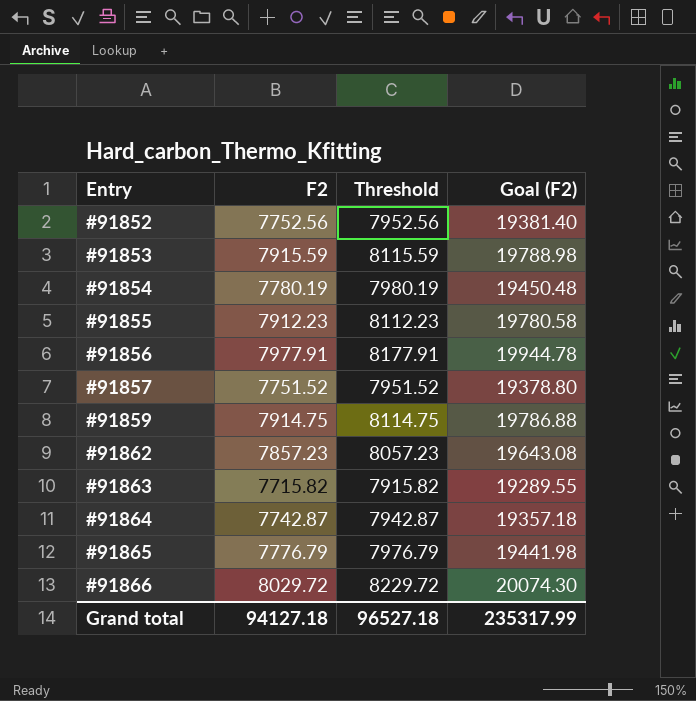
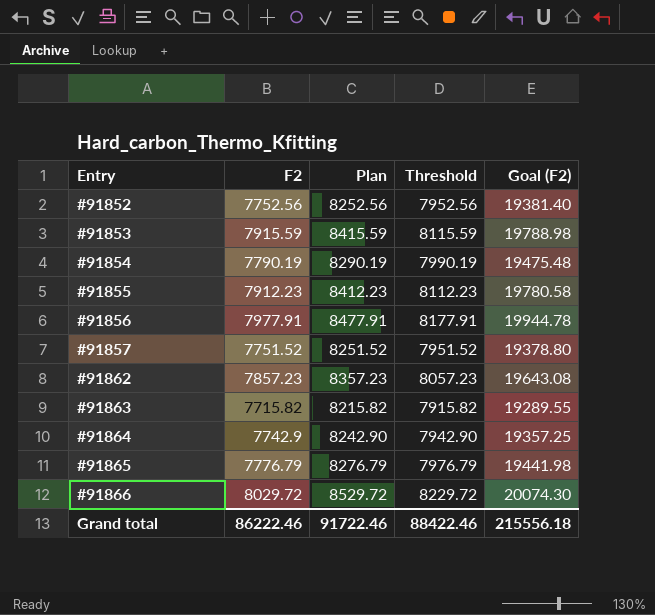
column Plan | formula: none -> [F2] + 500
row #91859: 7914.75 | 8114.75 | 19786.88 -> none
#91854 | F2: 7780.19 -> 7790.19
#91854 | Threshold: 7980.19 -> 7990.19
#91854 | Goal (F2): 19450.48 -> 19475.48
#91864 | F2: 7742.87 -> 7742.9
#91864 | Threshold: 7942.87 -> 7942.90
#91864 | Goal (F2): 19357.18 -> 19357.25
Grand total | F2: 94127.18 -> 86222.46
Grand total | Threshold: 96527.18 -> 88422.46
Grand total | Goal (F2): 235317.99 -> 215556.18

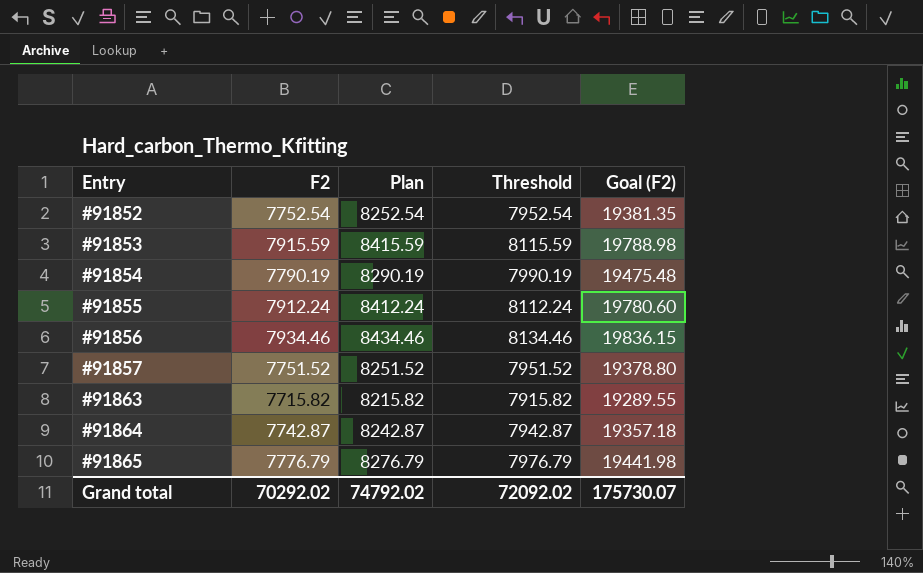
row #91862: 7857.23 | 8357.23 | 8057.23 | 19643.08 -> none
row #91866: 8029.72 | 8529.72 | 8229.72 | 20074.30 -> none
#91852 | F2: 7752.56 -> 7752.54
#91852 | Plan: 8252.56 -> 8252.54
#91852 | Threshold: 7952.56 -> 7952.54
#91852 | Goal (F2): 19381.40 -> 19381.35
#91855 | F2: 7912.23 -> 7912.24
#91855 | Plan: 8412.23 -> 8412.24
#91855 | Threshold: 8112.23 -> 8112.24
#91855 | Goal (F2): 19780.58 -> 19780.60
#91856 | F2: 7977.91 -> 7934.46
#91856 | Plan: 8477.91 -> 8434.46
#91856 | Threshold: 8177.91 -> 8134.46
#91856 | Goal (F2): 19944.78 -> 19836.15
#91864 | F2: 7742.9 -> 7742.87
#91864 | Plan: 8242.90 -> 8242.87
#91864 | Threshold: 7942.90 -> 7942.87
#91864 | Goal (F2): 19357.25 -> 19357.18
Grand total | F2: 86222.46 -> 70292.02
Grand total | Plan: 91722.46 -> 74792.02
Grand total | Threshold: 88422.46 -> 72092.02
Grand total | Goal (F2): 215556.18 -> 175730.07

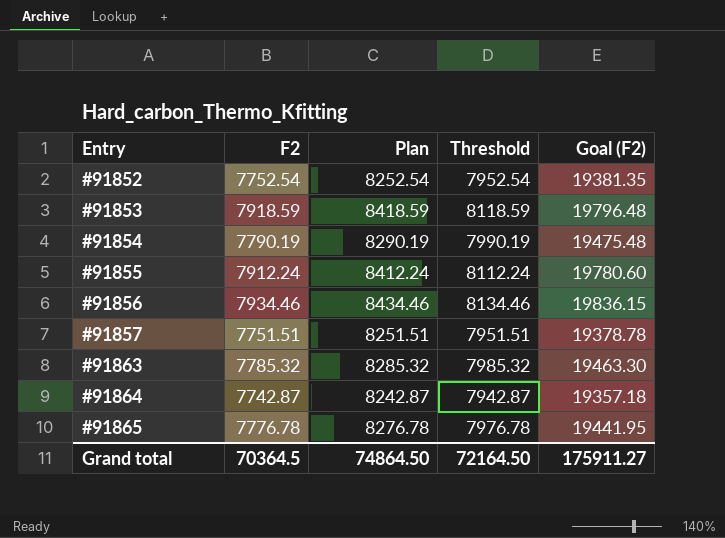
#91853 | F2: 7915.59 -> 7918.59
#91853 | Plan: 8415.59 -> 8418.59
#91853 | Threshold: 8115.59 -> 8118.59
#91853 | Goal (F2): 19788.98 -> 19796.48
#91857 | F2: 7751.52 -> 7751.51
#91857 | Plan: 8251.52 -> 8251.51
#91857 | Threshold: 7951.52 -> 7951.51
#91857 | Goal (F2): 19378.80 -> 19378.78
#91863 | F2: 7715.82 -> 7785.32
#91863 | Plan: 8215.82 -> 8285.32
#91863 | Threshold: 7915.82 -> 7985.32
#91863 | Goal (F2): 19289.55 -> 19463.30
#91865 | F2: 7776.79 -> 7776.78
#91865 | Plan: 8276.79 -> 8276.78
#91865 | Threshold: 7976.79 -> 7976.78
#91865 | Goal (F2): 19441.98 -> 19441.95
Grand total | F2: 70292.02 -> 70364.5
Grand total | Plan: 74792.02 -> 74864.50
Grand total | Threshold: 72092.02 -> 72164.50
Grand total | Goal (F2): 175730.07 -> 175911.27

